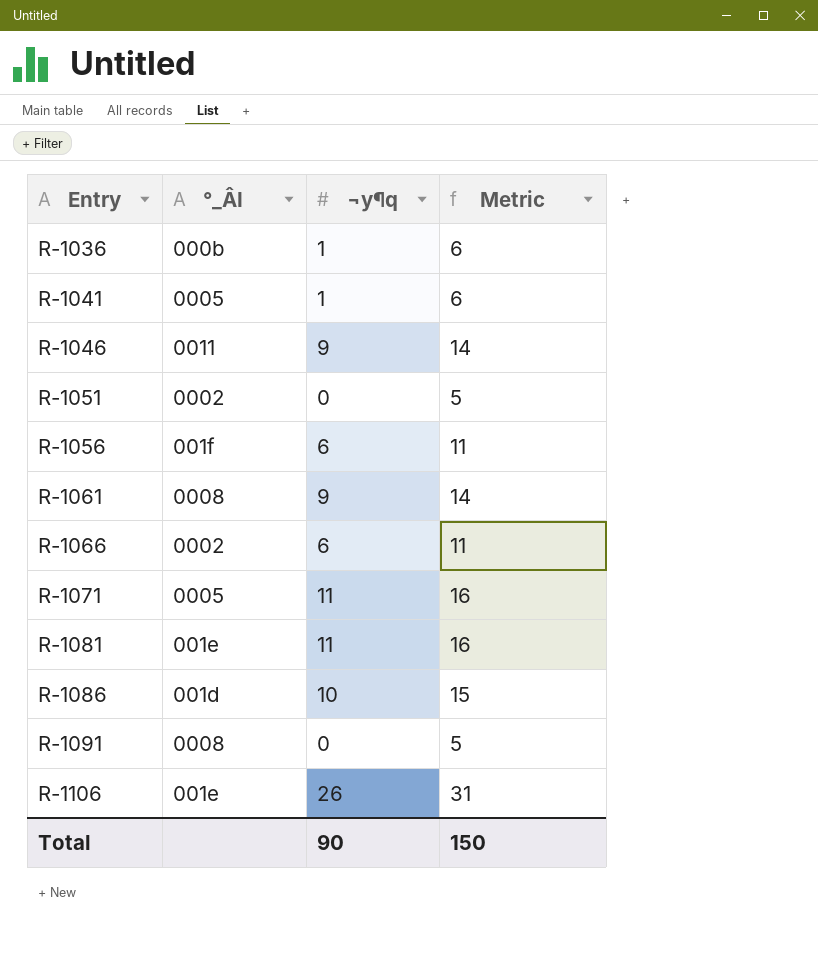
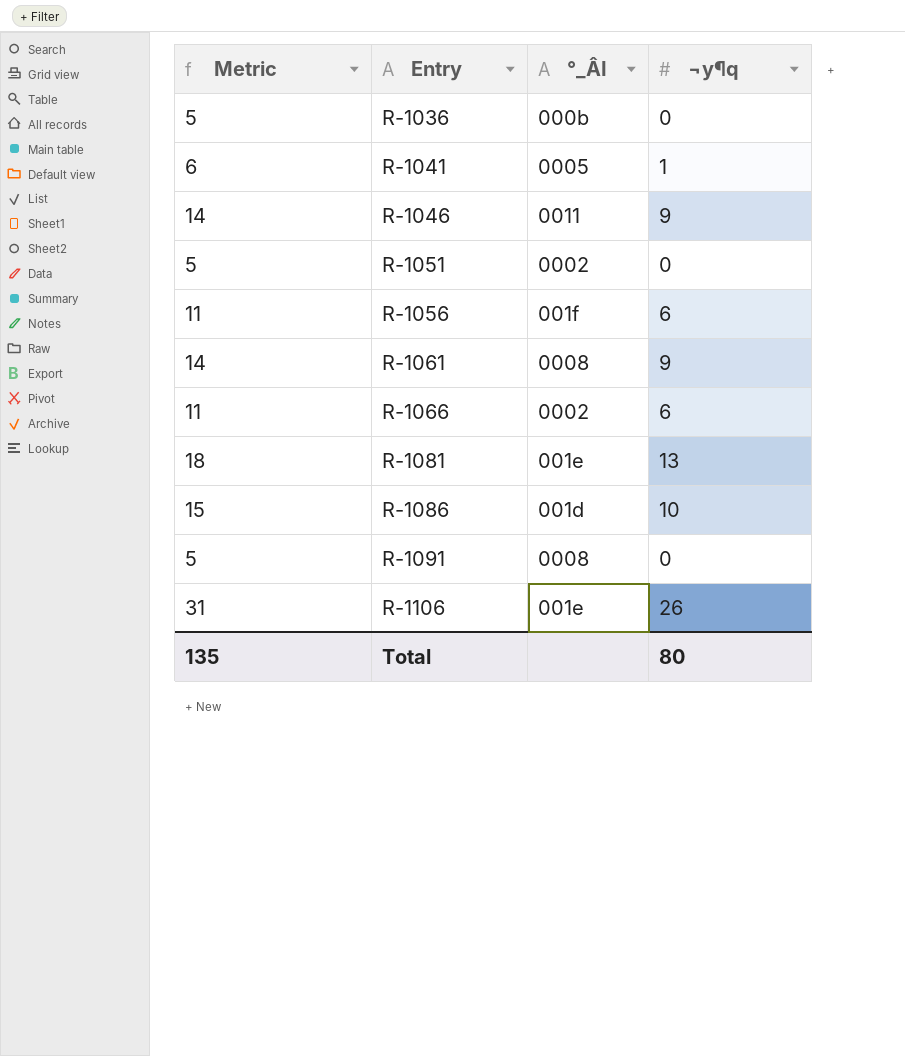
column Metric | position: 4 -> 1
row R-1071: 0005 | 11 | 16 -> none
R-1036 | Metric: 6 -> 5
R-1036 | ¬y¶q: 1 -> 0
R-1081 | Metric: 16 -> 18
R-1081 | ¬y¶q: 11 -> 13
Total | Metric: 150 -> 135
Total | ¬y¶q: 90 -> 80

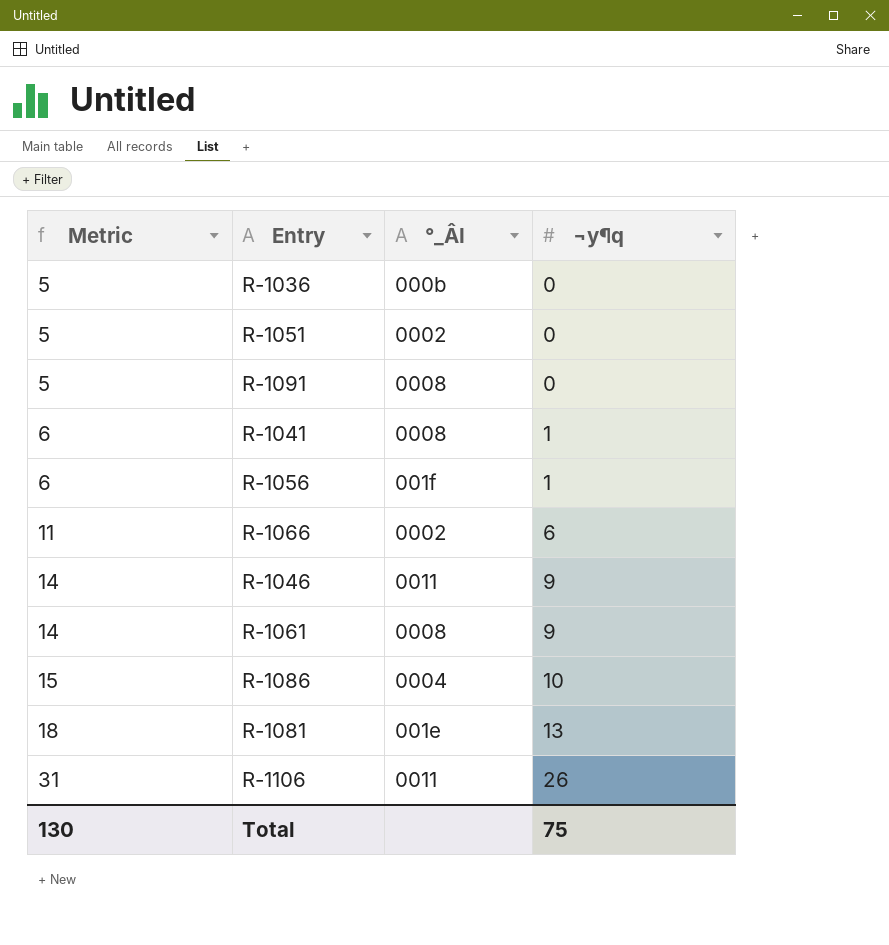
row order: Entry ascending -> Metric ascending
R-1041 | °_ÂI: 0005 -> 0008
R-1056 | Metric: 11 -> 6
R-1056 | ¬y¶q: 6 -> 1
R-1086 | °_ÂI: 001d -> 0004
R-1106 | °_ÂI: 001e -> 0011
Total | Metric: 135 -> 130
Total | ¬y¶q: 80 -> 75

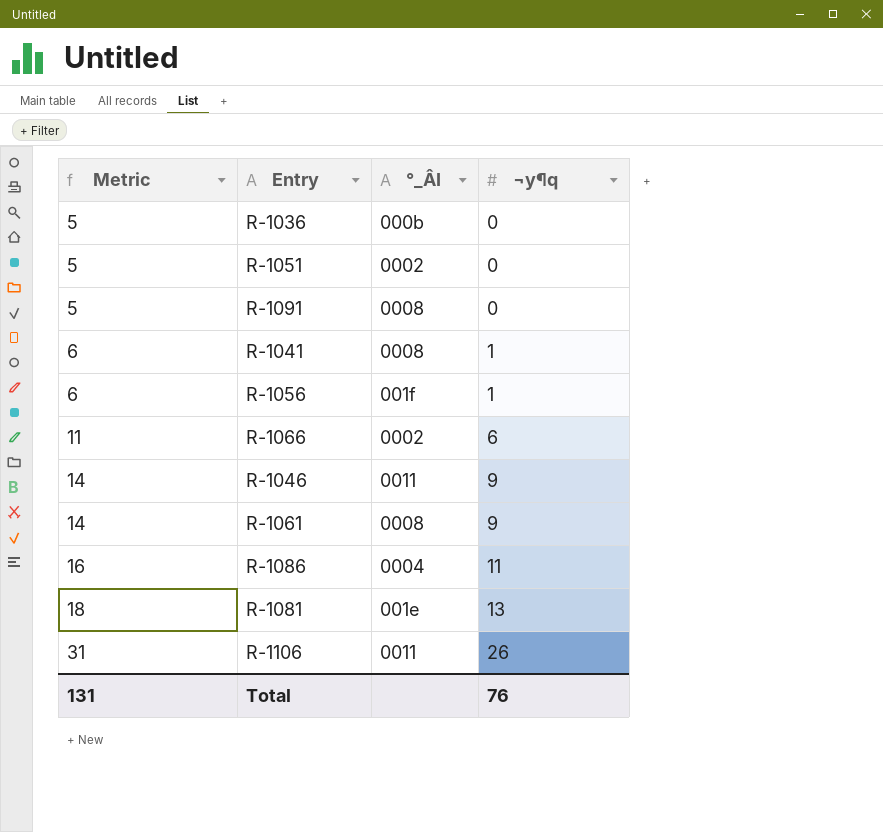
R-1086 | Metric: 15 -> 16
R-1086 | ¬y¶q: 10 -> 11
Total | Metric: 130 -> 131
Total | ¬y¶q: 75 -> 76

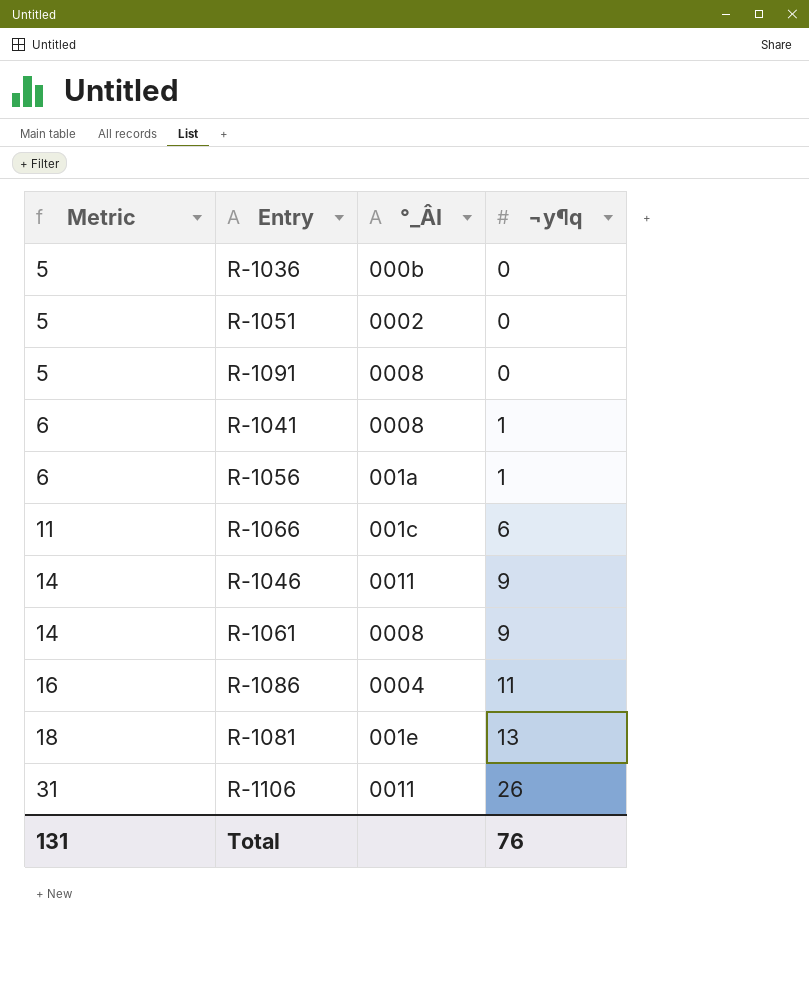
R-1056 | °_ÂI: 001f -> 001a
R-1066 | °_ÂI: 0002 -> 001c

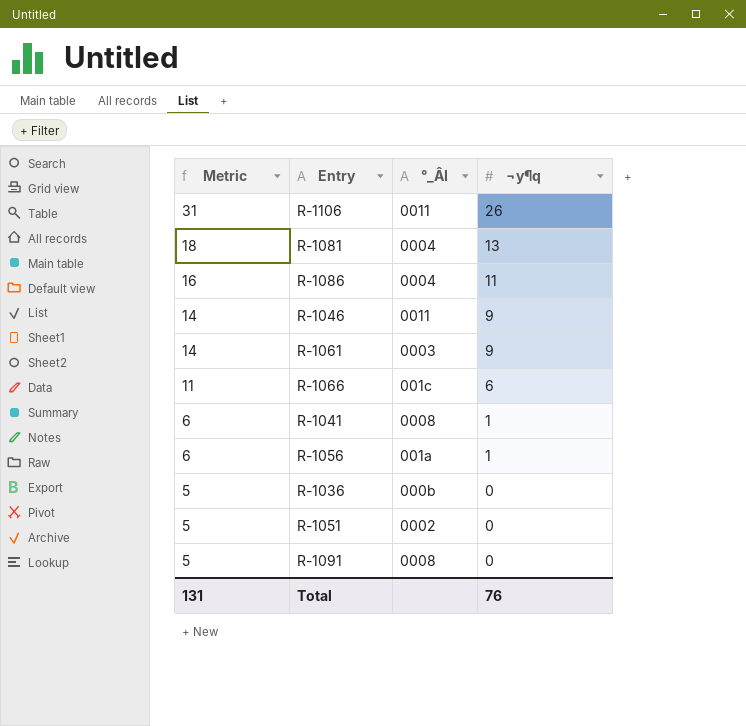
row order: Metric ascending -> Metric descending
R-1081 | °_ÂI: 001e -> 0004
R-1061 | °_ÂI: 0008 -> 0003

